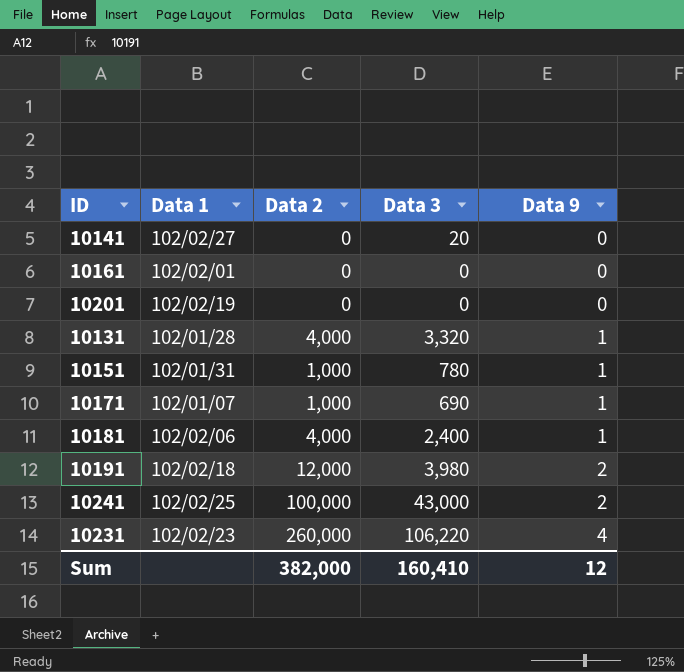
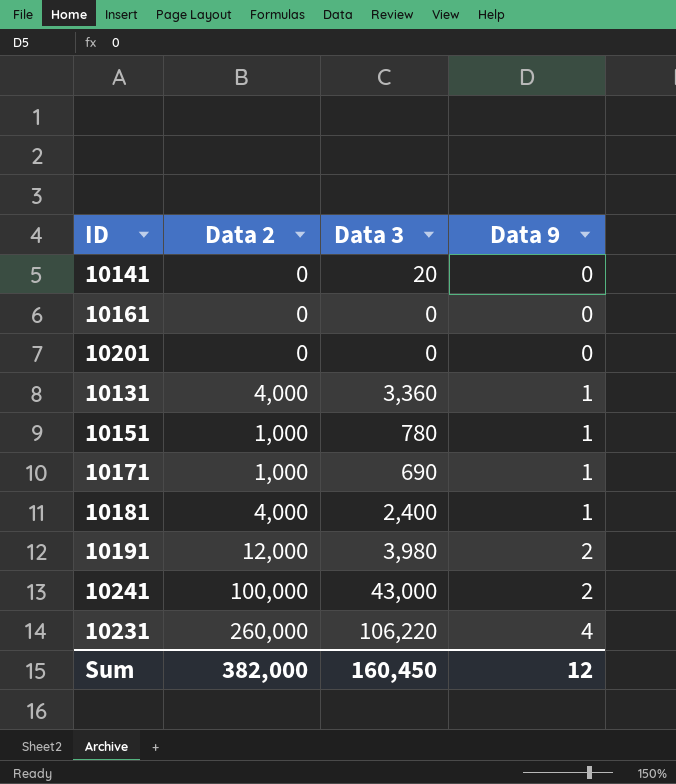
column Data 1 | position: 2 -> none
10131 | Data 3: 3,320 -> 3,360
Sum | Data 3: 160,410 -> 160,450

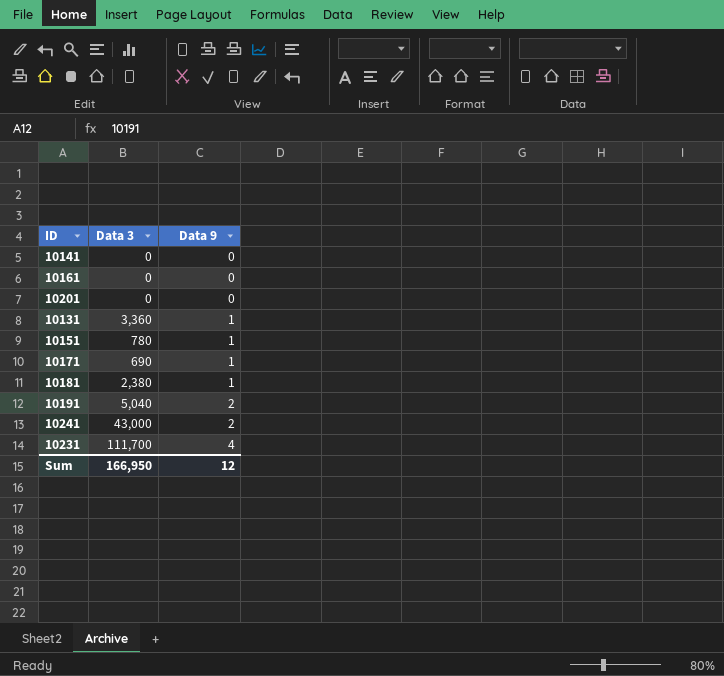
column Data 2 | position: 2 -> none
10141 | Data 3: 20 -> 0
10181 | Data 3: 2,400 -> 2,380
10191 | Data 3: 3,980 -> 5,040
10231 | Data 3: 106,220 -> 111,700
Sum | Data 3: 160,450 -> 166,950

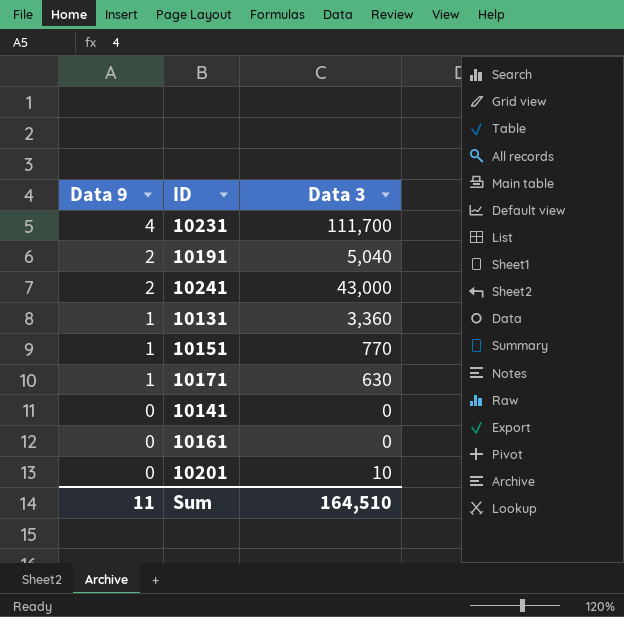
row order: Data 9 ascending -> Data 9 descending
column Data 9 | position: 3 -> 1
row 10181: 2,380 | 1 -> none
10151 | Data 3: 780 -> 770
10171 | Data 3: 690 -> 630
10201 | Data 3: 0 -> 10
Sum | Data 9: 12 -> 11
Sum | Data 3: 166,950 -> 164,510

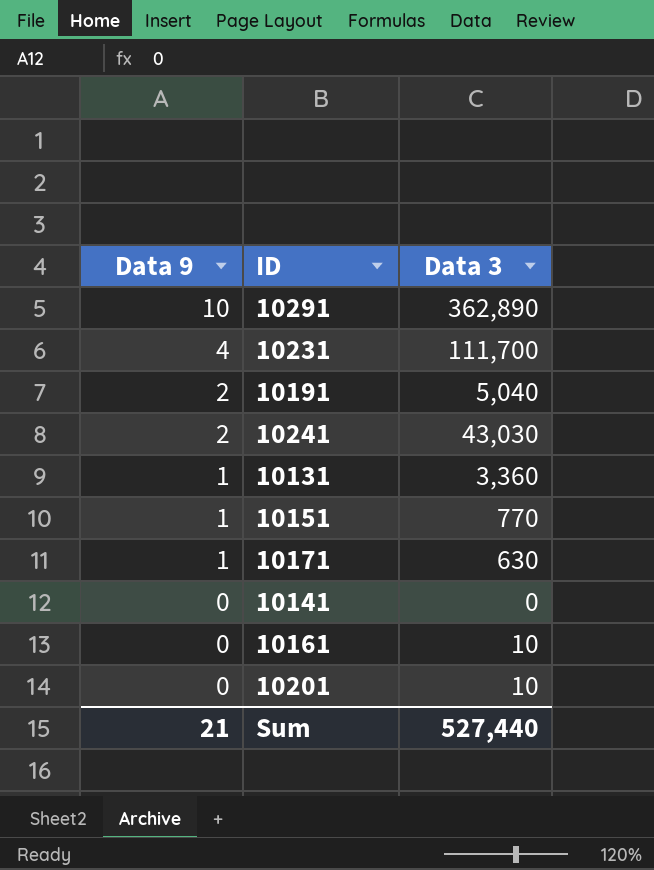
row 10291: none -> 10 | 362,890
10241 | Data 3: 43,000 -> 43,030
10161 | Data 3: 0 -> 10
Sum | Data 9: 11 -> 21
Sum | Data 3: 164,510 -> 527,440

